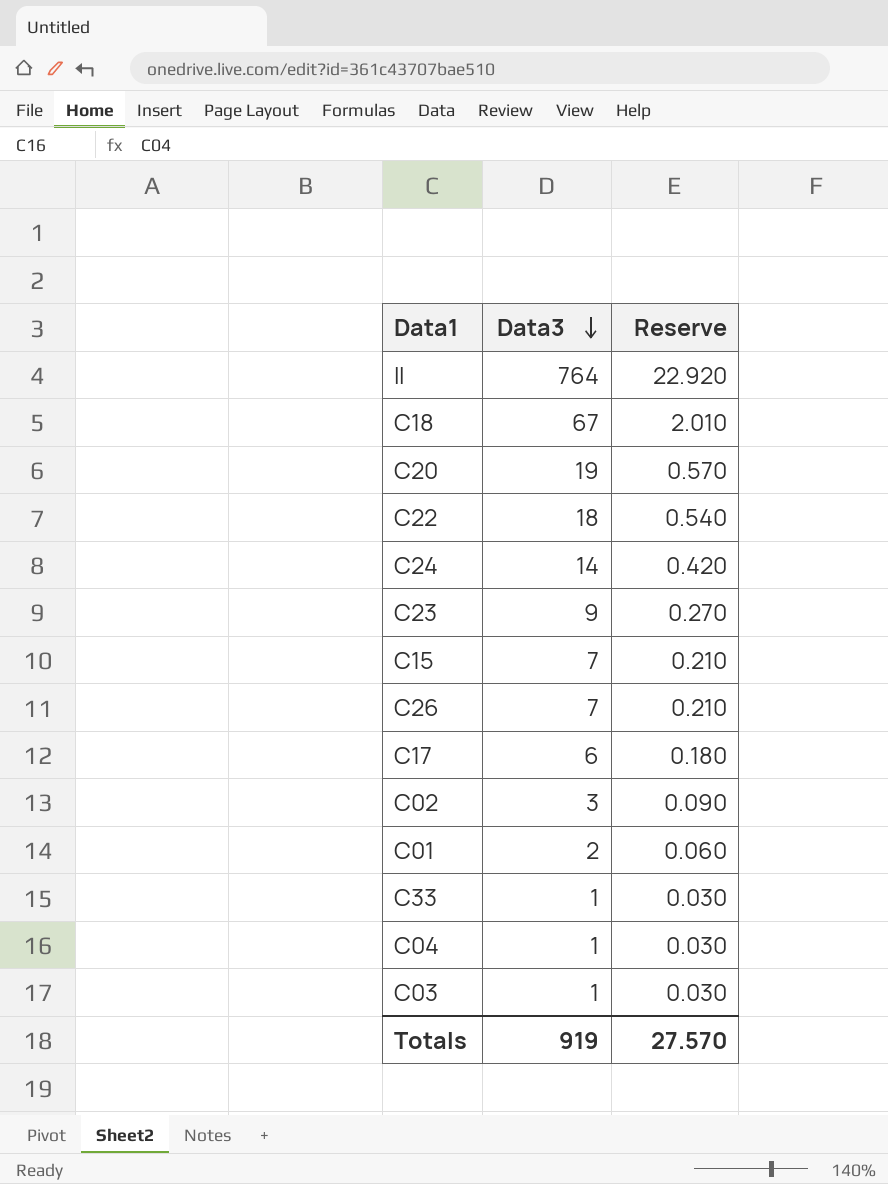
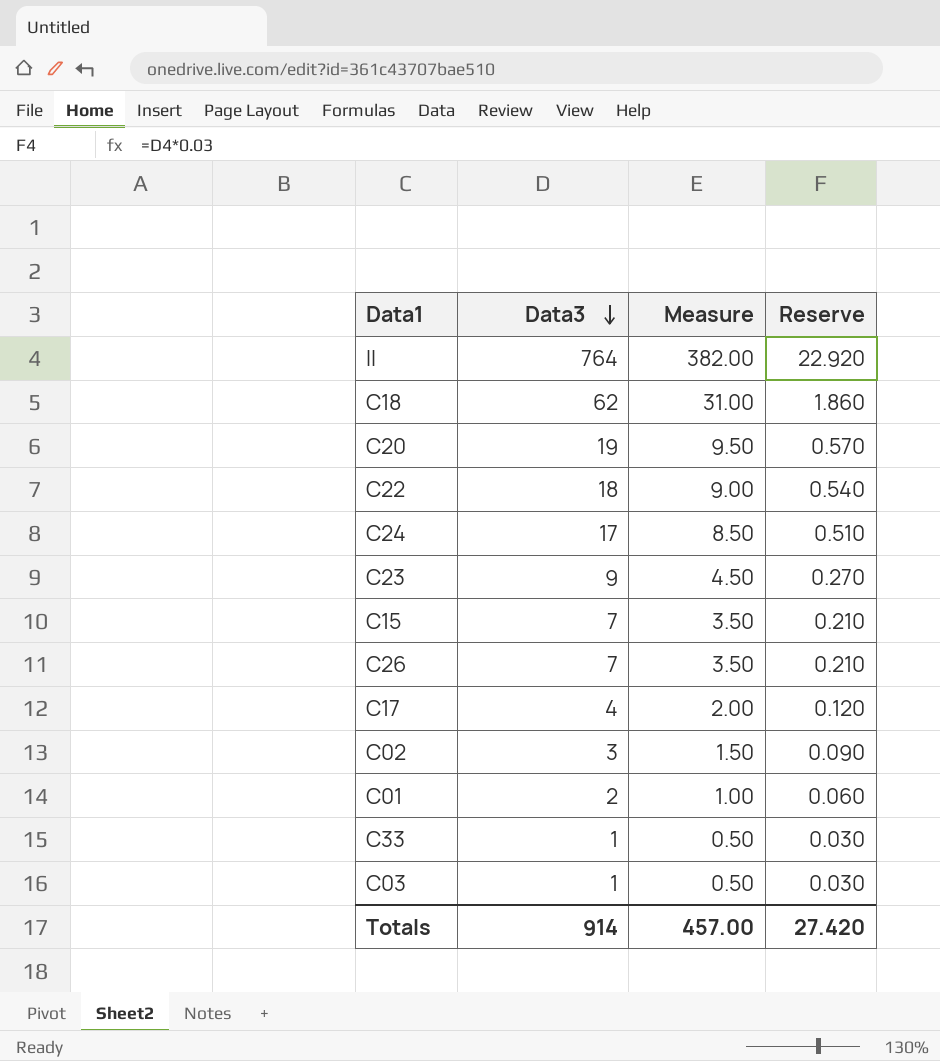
column Measure | formula: none -> [Data3] * 0.5
row C04: 1 | 0.030 -> none
C18 | Data3: 67 -> 62
C18 | Reserve: 2.010 -> 1.860
C24 | Data3: 14 -> 17
C24 | Reserve: 0.420 -> 0.510
C17 | Data3: 6 -> 4
C17 | Reserve: 0.180 -> 0.120
Totals | Data3: 919 -> 914
Totals | Reserve: 27.570 -> 27.420

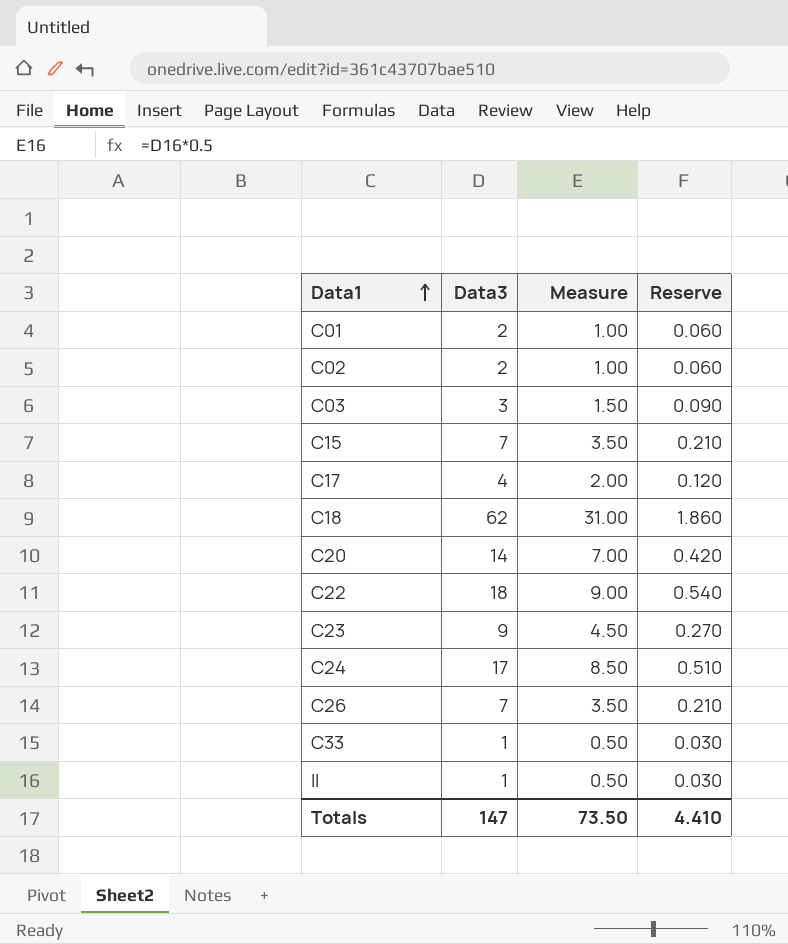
row order: Data3 descending -> Data1 ascending
C02 | Data3: 3 -> 2
C02 | Measure: 1.50 -> 1.00
C02 | Reserve: 0.090 -> 0.060
C03 | Data3: 1 -> 3
C03 | Measure: 0.50 -> 1.50
C03 | Reserve: 0.030 -> 0.090
C20 | Data3: 19 -> 14
C20 | Measure: 9.50 -> 7.00
C20 | Reserve: 0.570 -> 0.420
II | Data3: 764 -> 1
II | Measure: 382.00 -> 0.50
II | Reserve: 22.920 -> 0.030
Totals | Data3: 914 -> 147
Totals | Measure: 457.00 -> 73.50
Totals | Reserve: 27.420 -> 4.410

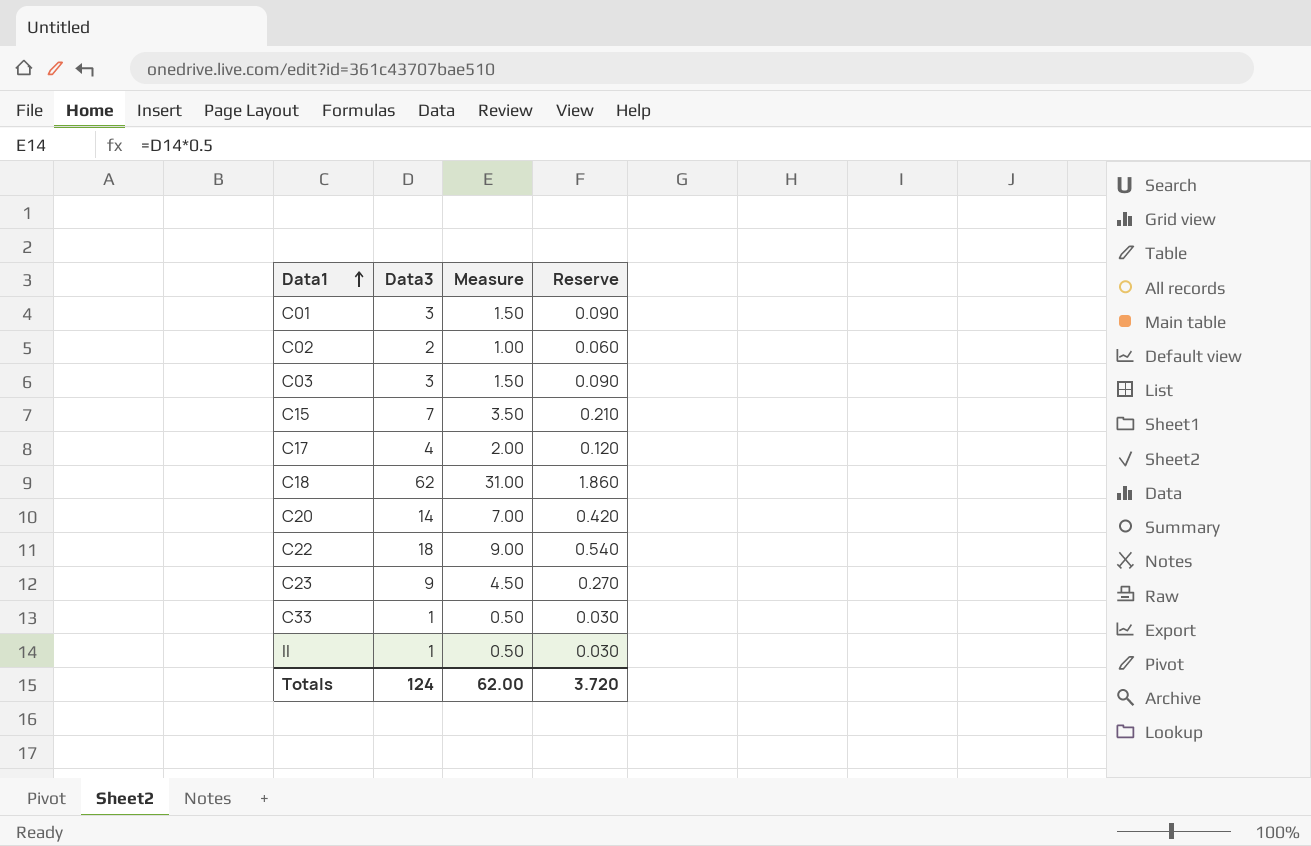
row C24: 17 | 8.50 | 0.510 -> none
row C26: 7 | 3.50 | 0.210 -> none
C01 | Data3: 2 -> 3
C01 | Measure: 1.00 -> 1.50
C01 | Reserve: 0.060 -> 0.090
Totals | Data3: 147 -> 124
Totals | Measure: 73.50 -> 62.00
Totals | Reserve: 4.410 -> 3.720

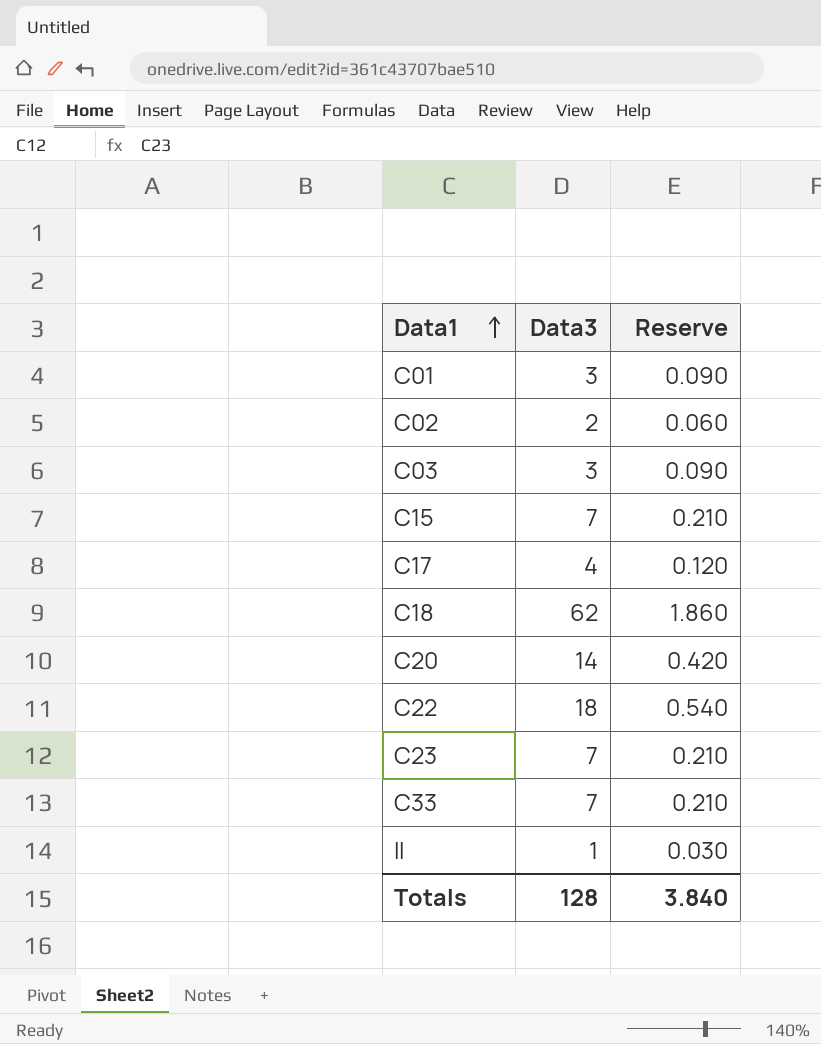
column Measure | formula: [Data3] * 0.5 -> none
C23 | Data3: 9 -> 7
C23 | Reserve: 0.270 -> 0.210
C33 | Data3: 1 -> 7
C33 | Reserve: 0.030 -> 0.210
Totals | Data3: 124 -> 128
Totals | Reserve: 3.720 -> 3.840

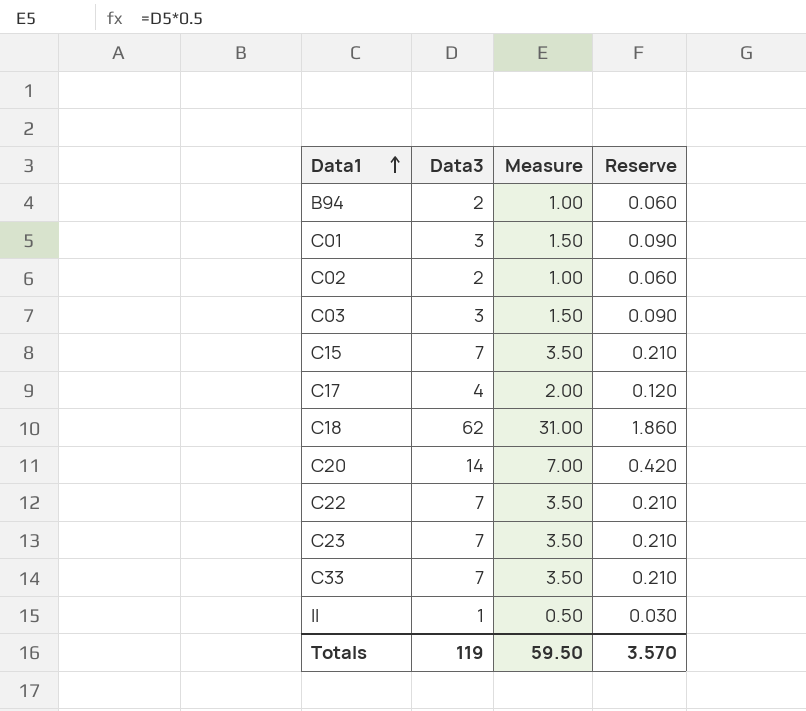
column Measure | formula: none -> [Data3] * 0.5
row B94: none -> 2 | 1.00 | 0.060
C22 | Data3: 18 -> 7
C22 | Reserve: 0.540 -> 0.210
Totals | Data3: 128 -> 119
Totals | Reserve: 3.840 -> 3.570

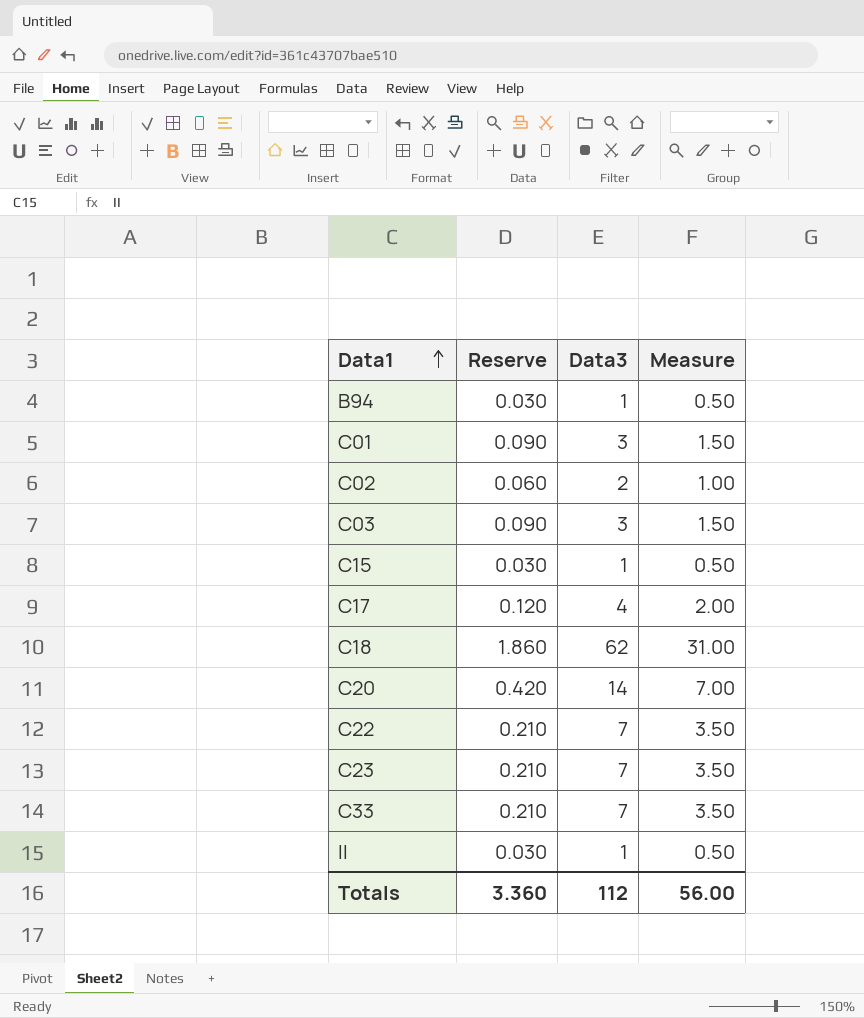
column Reserve | position: 4 -> 2
B94 | Reserve: 0.060 -> 0.030
B94 | Data3: 2 -> 1
B94 | Measure: 1.00 -> 0.50
C15 | Reserve: 0.210 -> 0.030
C15 | Data3: 7 -> 1
C15 | Measure: 3.50 -> 0.50
Totals | Reserve: 3.570 -> 3.360
Totals | Data3: 119 -> 112
Totals | Measure: 59.50 -> 56.00

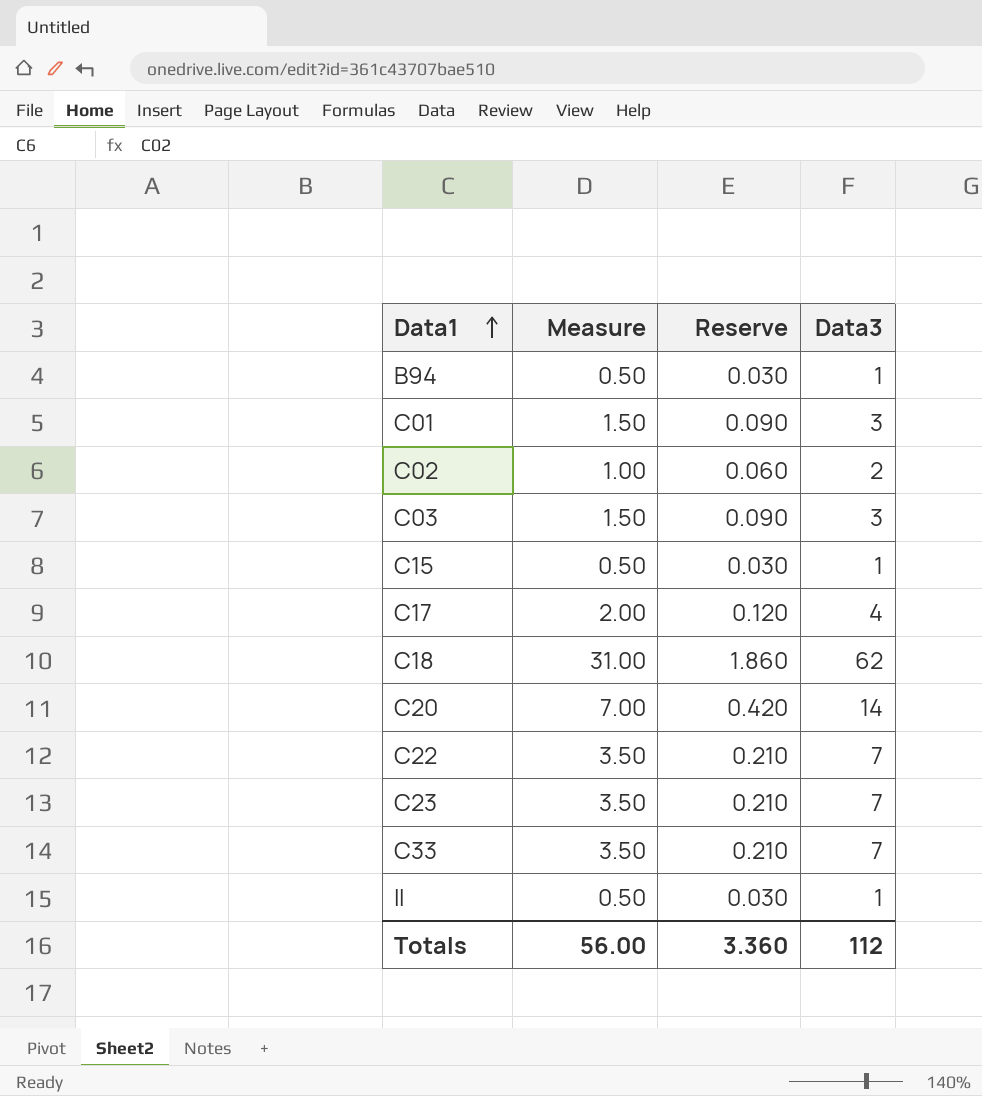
column Measure | position: 4 -> 2

